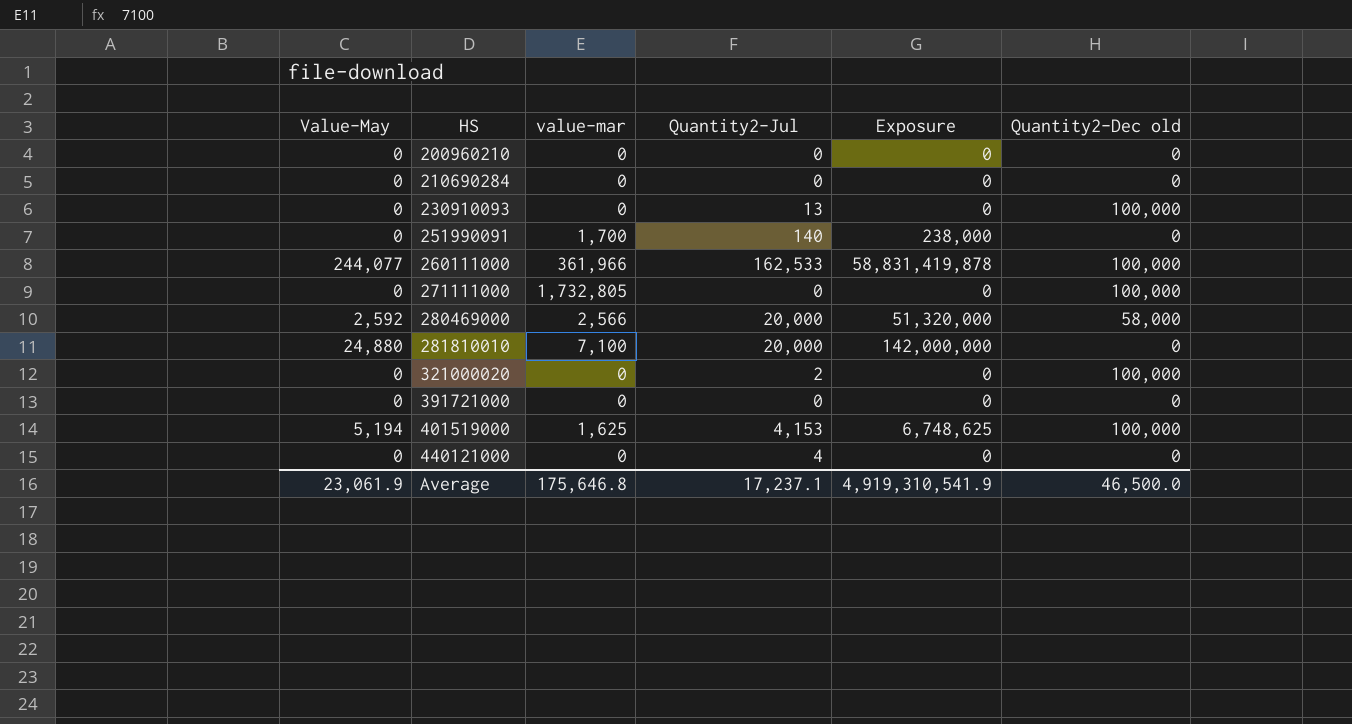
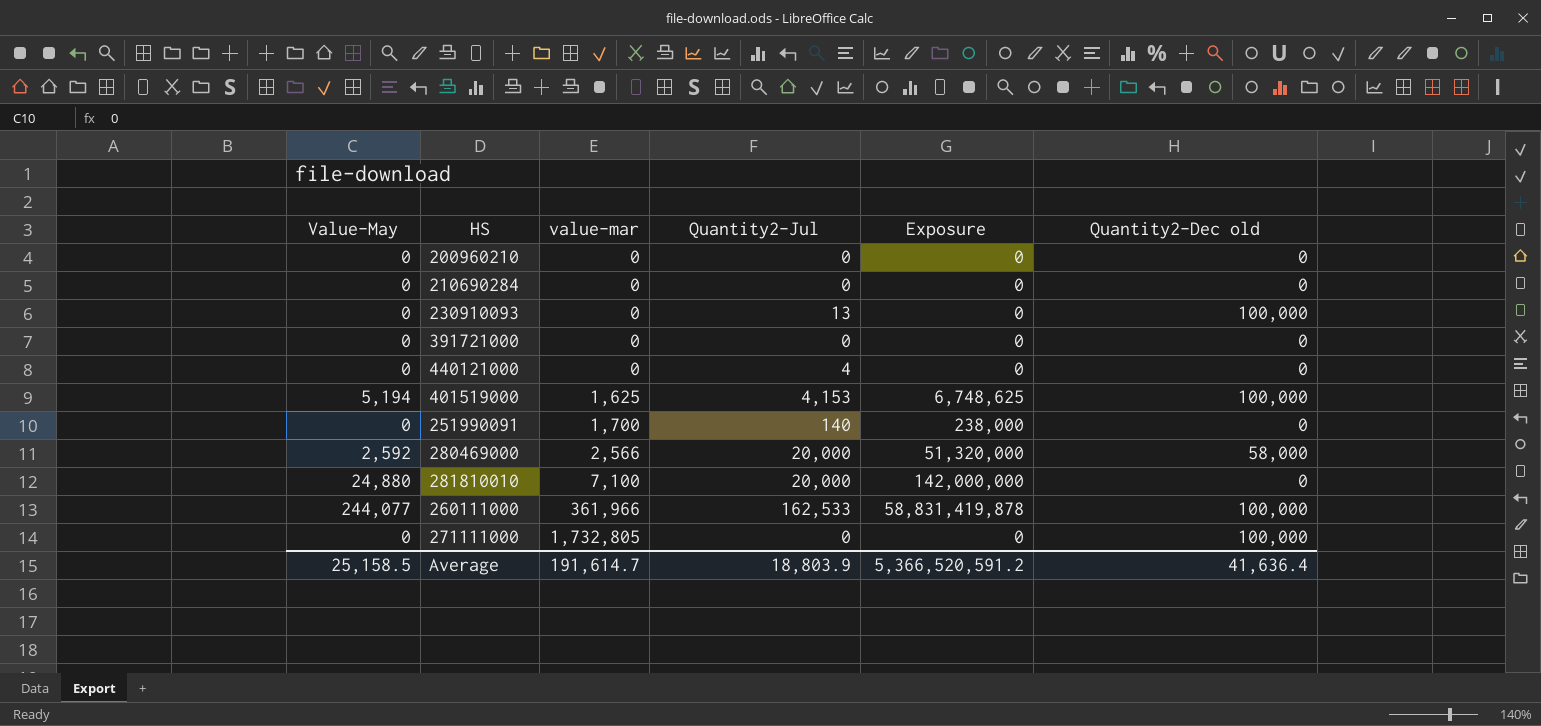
row order: HS ascending -> value-mar ascending
row 321000020: 0 | 0 | 2 | 0 | 100,000 -> none
Average | Value-May: 23,061.9 -> 25,158.5
Average | value-mar: 175,646.8 -> 191,614.7
Average | Quantity2-Jul: 17,237.1 -> 18,803.9
Average | Exposure: 4,919,310,541.9 -> 5,366,520,591.2
Average | Quantity2-Dec old: 46,500.0 -> 41,636.4

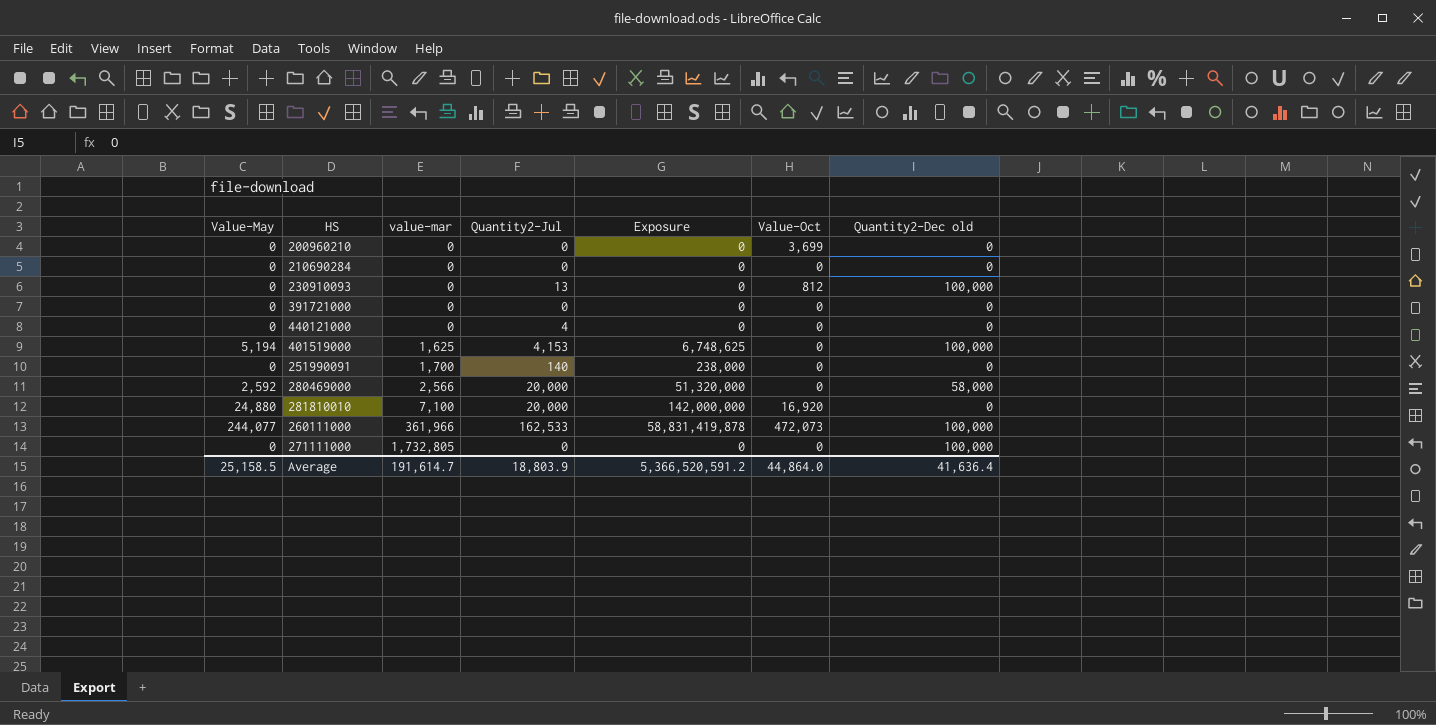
column Value-Oct | position: none -> 6

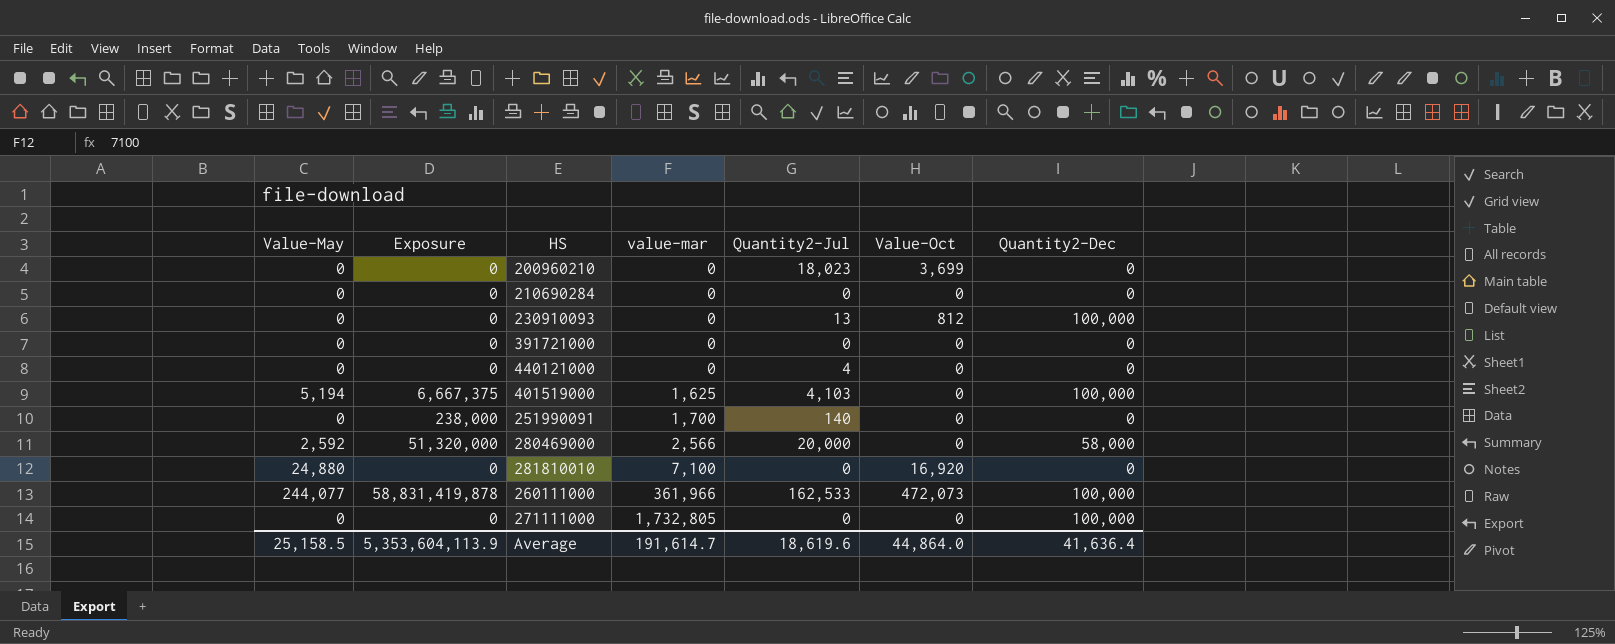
column Exposure | position: 5 -> 2
column name: Quantity2-Dec old -> Quantity2-Dec
200960210 | Quantity2-Jul: 0 -> 18,023
401519000 | Exposure: 6,748,625 -> 6,667,375
401519000 | Quantity2-Jul: 4,153 -> 4,103
281810010 | Exposure: 142,000,000 -> 0
281810010 | Quantity2-Jul: 20,000 -> 0
Average | Exposure: 5,366,520,591.2 -> 5,353,604,113.9
Average | Quantity2-Jul: 18,803.9 -> 18,619.6

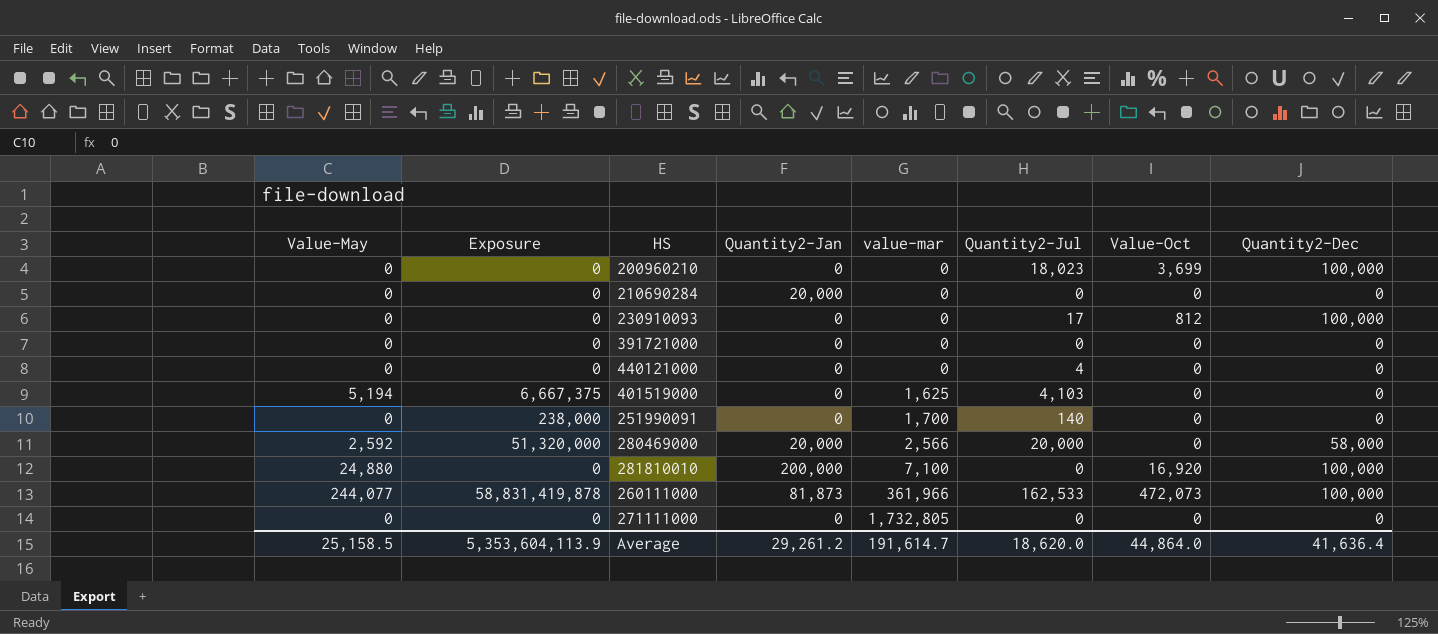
column Quantity2-Jan | position: none -> 4
200960210 | Quantity2-Dec: 0 -> 100,000
230910093 | Quantity2-Jul: 13 -> 17
401519000 | Quantity2-Dec: 100,000 -> 0
281810010 | Quantity2-Dec: 0 -> 100,000
271111000 | Quantity2-Dec: 100,000 -> 0
Average | Quantity2-Jul: 18,619.6 -> 18,620.0

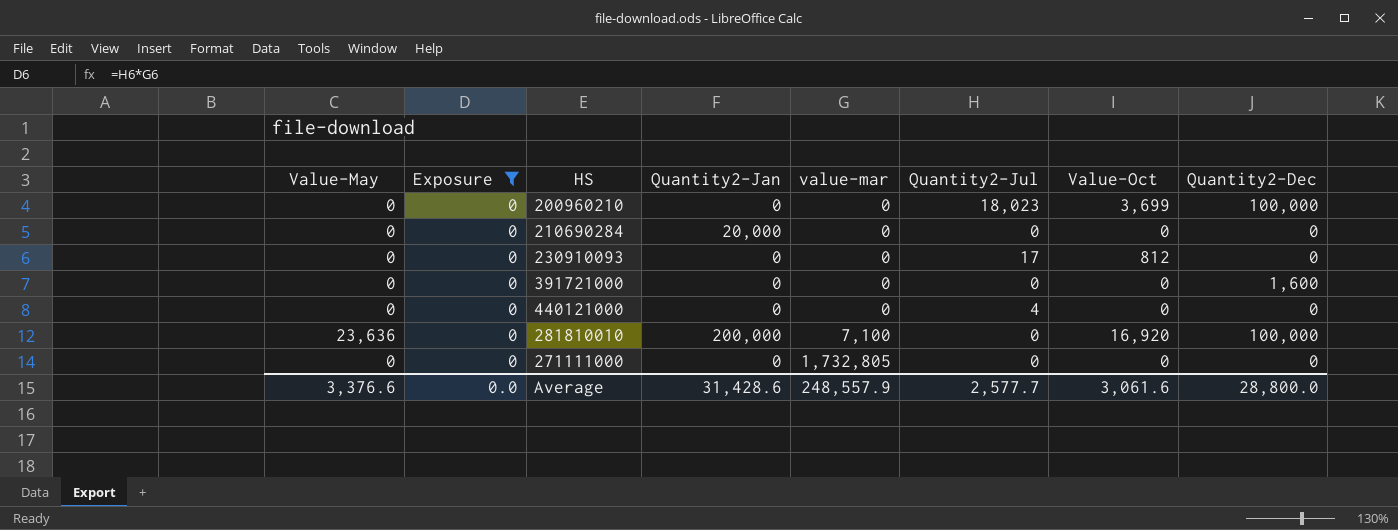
filter: none -> Exposure = 0
230910093 | Quantity2-Dec: 100,000 -> 0
391721000 | Quantity2-Dec: 0 -> 1,600
281810010 | Value-May: 24,880 -> 23,636
Average | Value-May: 25,158.5 -> 3,376.6
Average | Exposure: 5,353,604,113.9 -> 0.0
Average | Quantity2-Jan: 29,261.2 -> 31,428.6
Average | value-mar: 191,614.7 -> 248,557.9
Average | Quantity2-Jul: 18,620.0 -> 2,577.7
Average | Value-Oct: 44,864.0 -> 3,061.6
Average | Quantity2-Dec: 41,636.4 -> 28,800.0

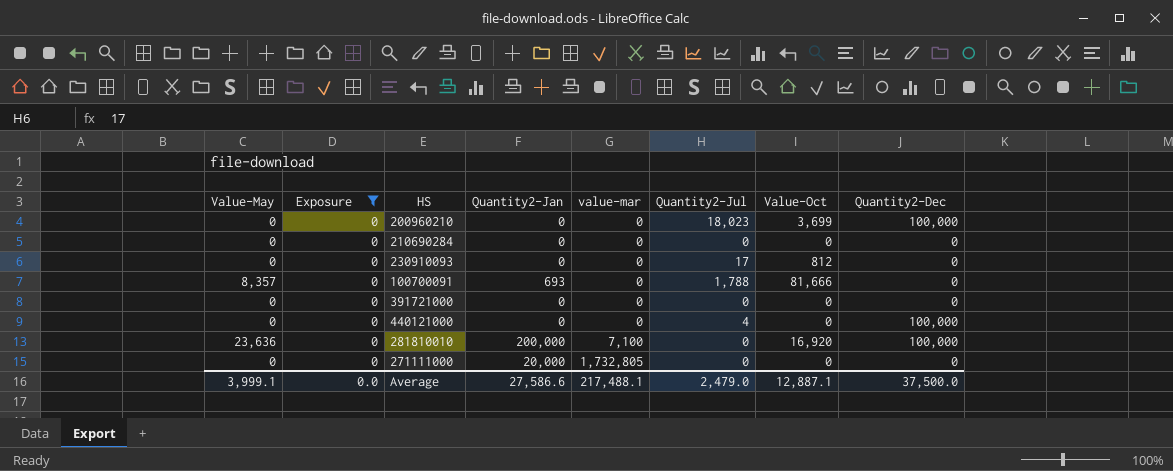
210690284 | Quantity2-Jan: 20,000 -> 0
row 100700091: none -> 8,357 | 0 | 693 | 0 | 1,788 | 81,666 | 0
391721000 | Quantity2-Dec: 1,600 -> 0
440121000 | Quantity2-Dec: 0 -> 100,000
271111000 | Quantity2-Jan: 0 -> 20,000
Average | Value-May: 3,376.6 -> 3,999.1
Average | Quantity2-Jan: 31,428.6 -> 27,586.6
Average | value-mar: 248,557.9 -> 217,488.1
Average | Quantity2-Jul: 2,577.7 -> 2,479.0
Average | Value-Oct: 3,061.6 -> 12,887.1
Average | Quantity2-Dec: 28,800.0 -> 37,500.0

